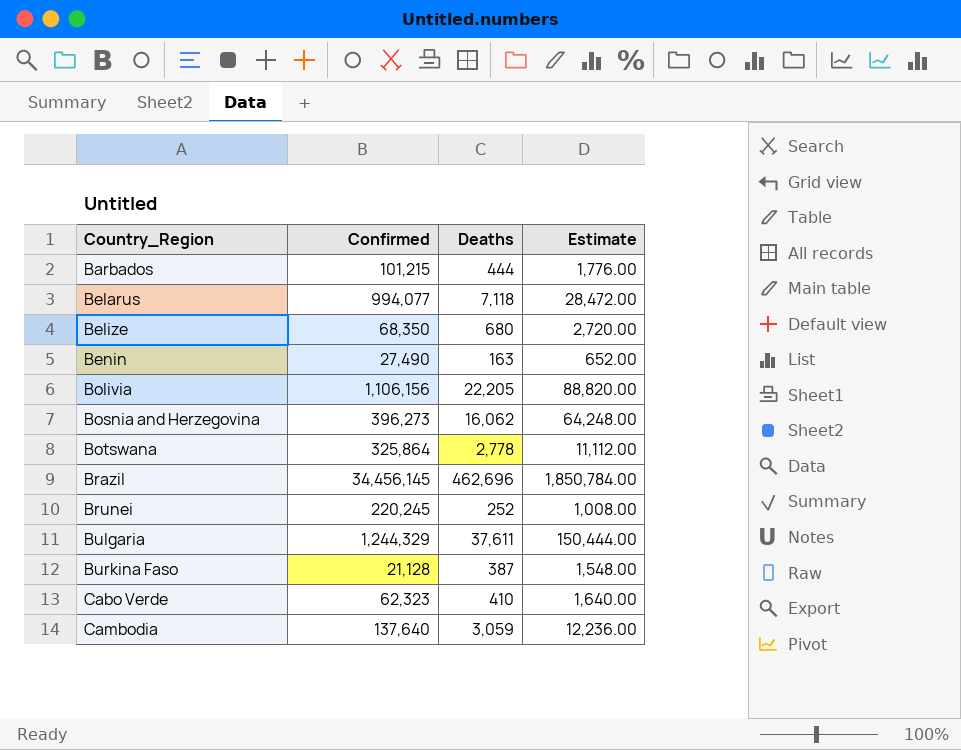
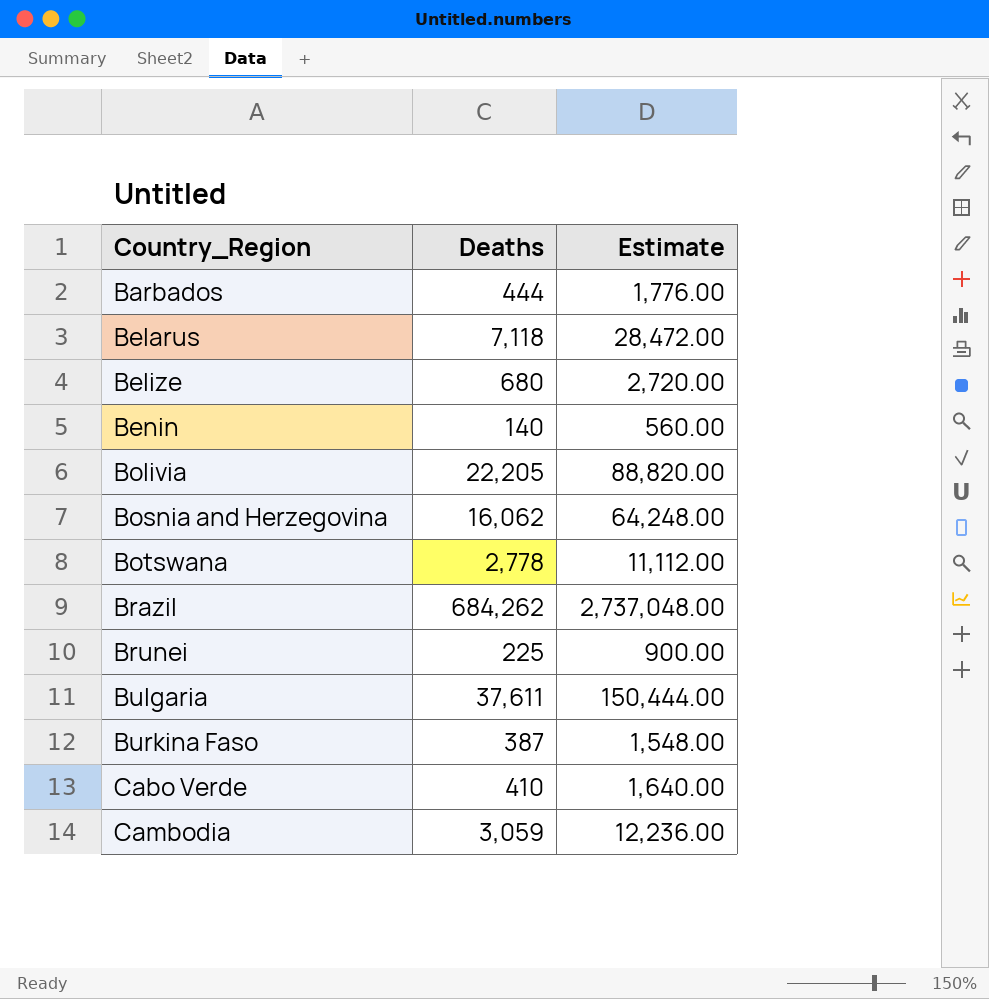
column Confirmed | position: 2 -> none
Benin | Deaths: 163 -> 140
Benin | Estimate: 652.00 -> 560.00
Brazil | Deaths: 462,696 -> 684,262
Brazil | Estimate: 1,850,784.00 -> 2,737,048.00
Brunei | Deaths: 252 -> 225
Brunei | Estimate: 1,008.00 -> 900.00

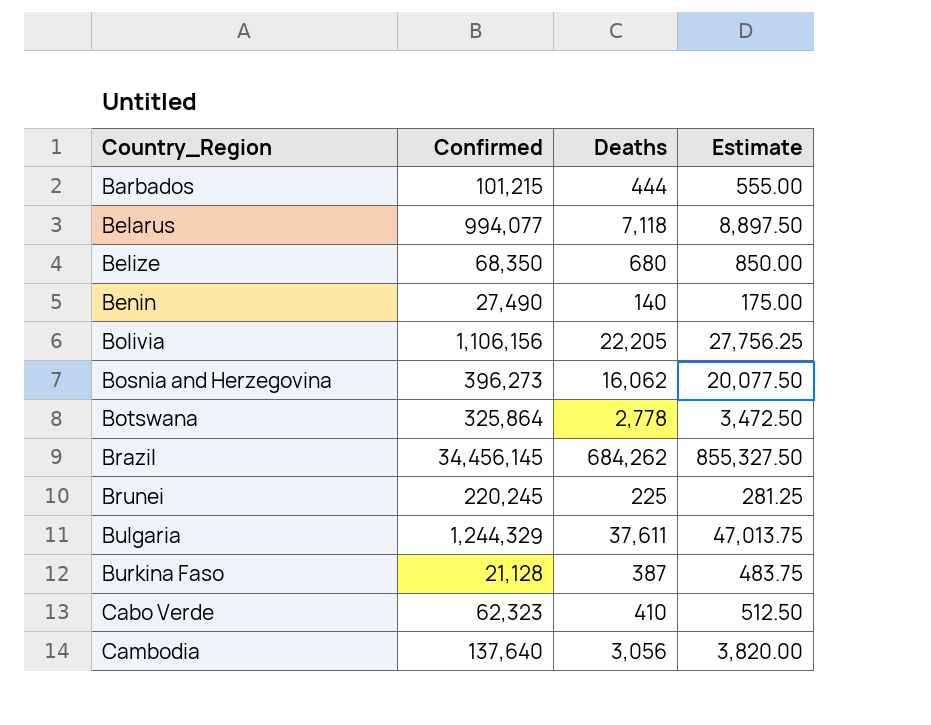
column Confirmed | position: none -> 2
column Estimate | formula: [Deaths] * 4 -> [Deaths] * 1.25
Cambodia | Deaths: 3,059 -> 3,056

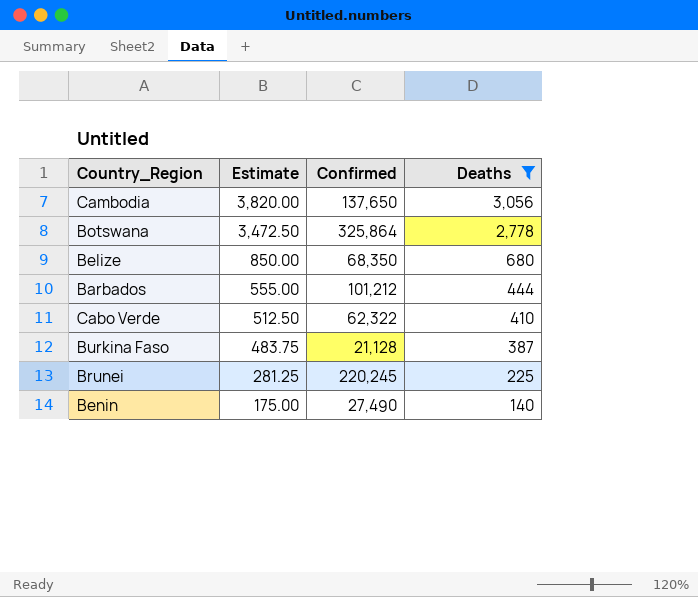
filter: none -> Deaths <= 3,056
row order: Country_Region ascending -> Estimate descending
column Estimate | position: 4 -> 2
Cambodia | Confirmed: 137,640 -> 137,650
Barbados | Confirmed: 101,215 -> 101,212
Cabo Verde | Confirmed: 62,323 -> 62,322

